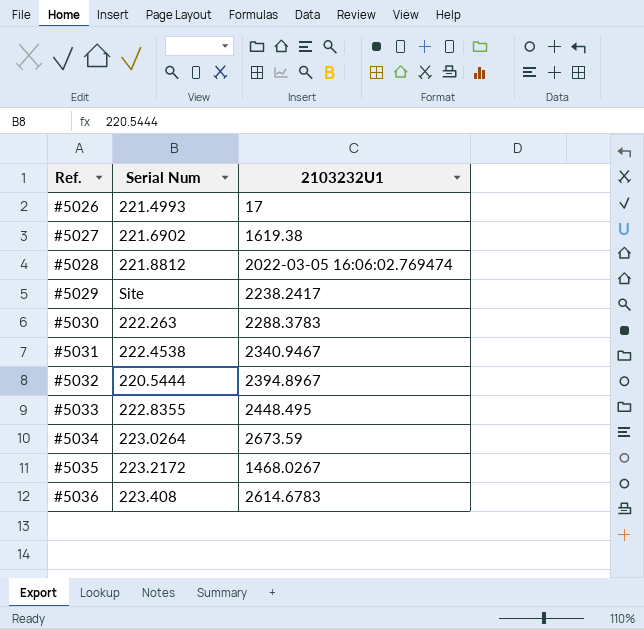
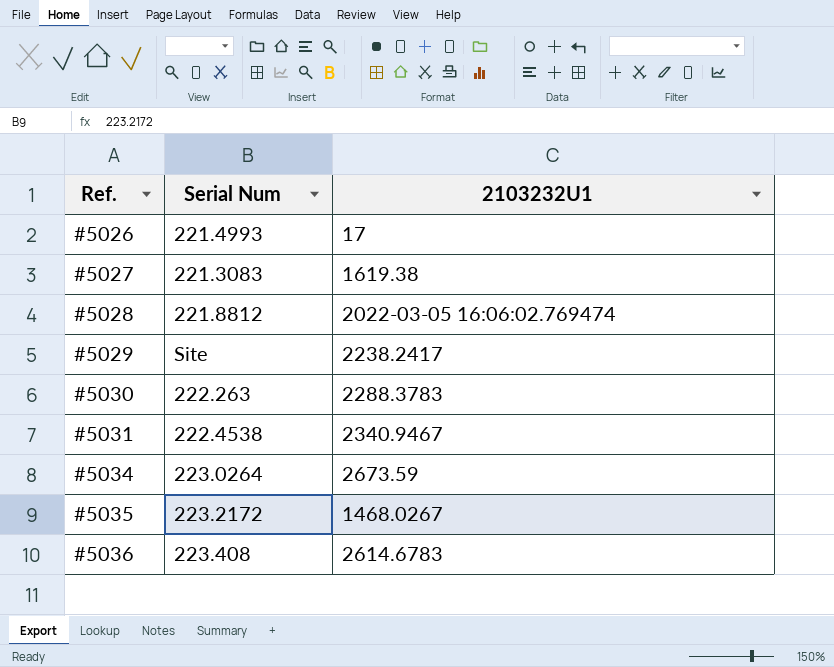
row #5032: 220.5444 | 2394.8967 -> none
row #5033: 222.8355 | 2448.495 -> none
#5027 | Serial Num: 221.6902 -> 221.3083

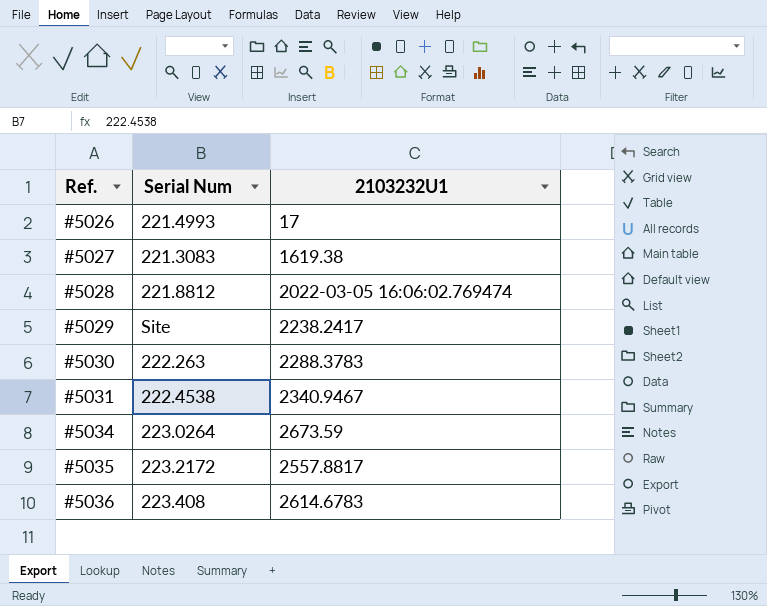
#5035 | 2103232U1: 1468.0267 -> 2557.8817

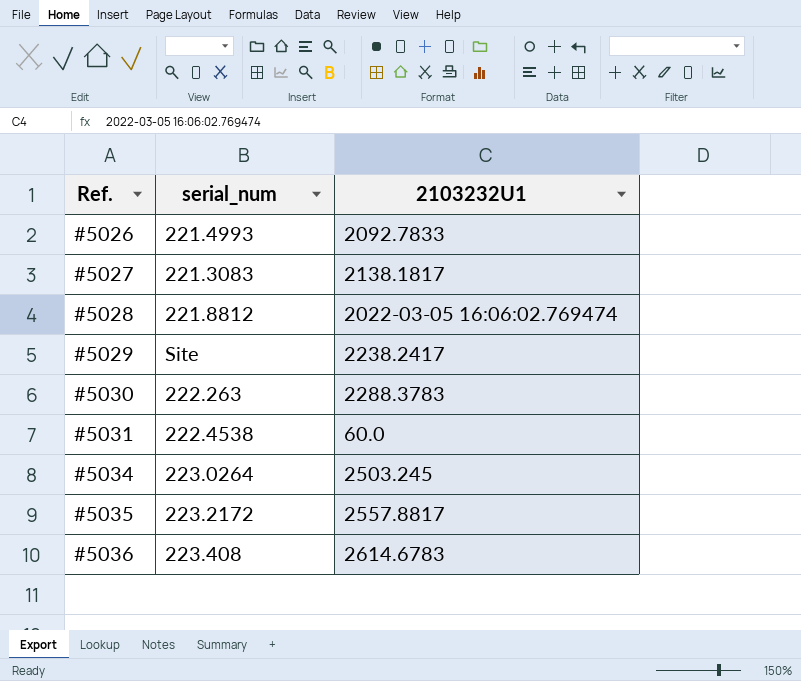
column name: Serial Num -> serial_num
#5026 | 2103232U1: 17 -> 2092.7833
#5027 | 2103232U1: 1619.38 -> 2138.1817
#5031 | 2103232U1: 2340.9467 -> 60.0
#5034 | 2103232U1: 2673.59 -> 2503.245

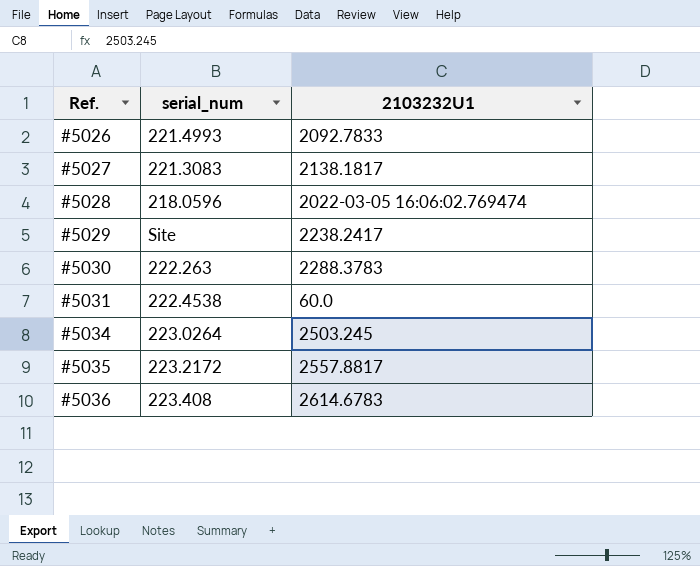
#5028 | serial_num: 221.8812 -> 218.0596

